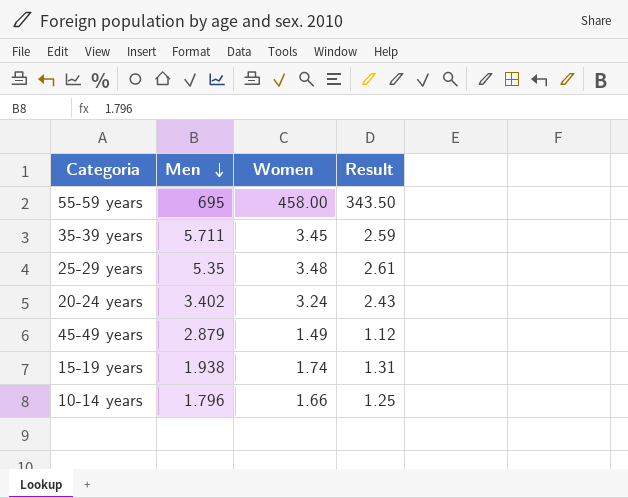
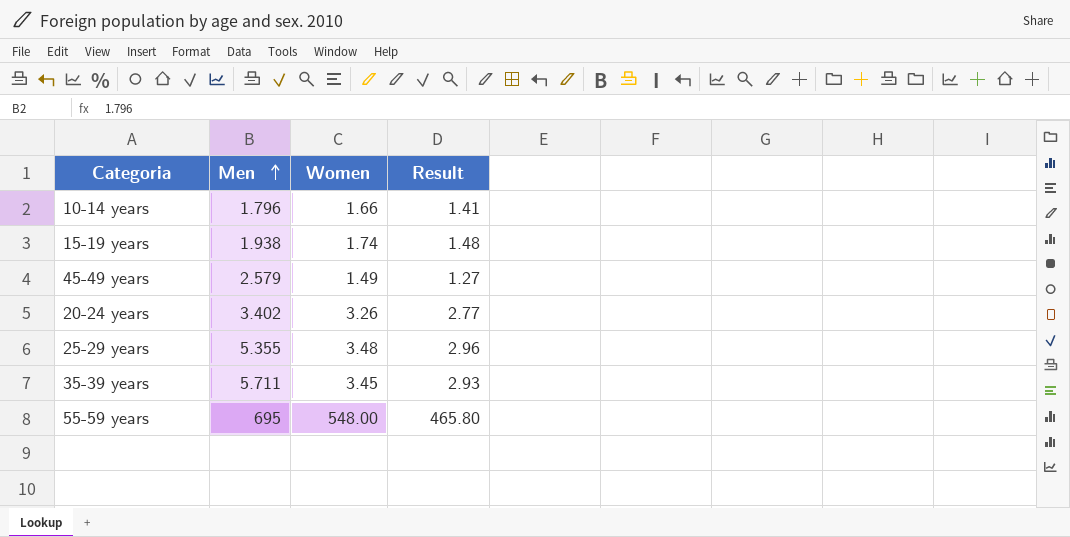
row order: Men descending -> Men ascending
column Result | formula: [Women] * 0.75 -> [Women] * 0.85
45-49 years | Men: 2.879 -> 2.579
20-24 years | Women: 3.24 -> 3.26
25-29 years | Men: 5.35 -> 5.355
55-59 years | Women: 458.00 -> 548.00

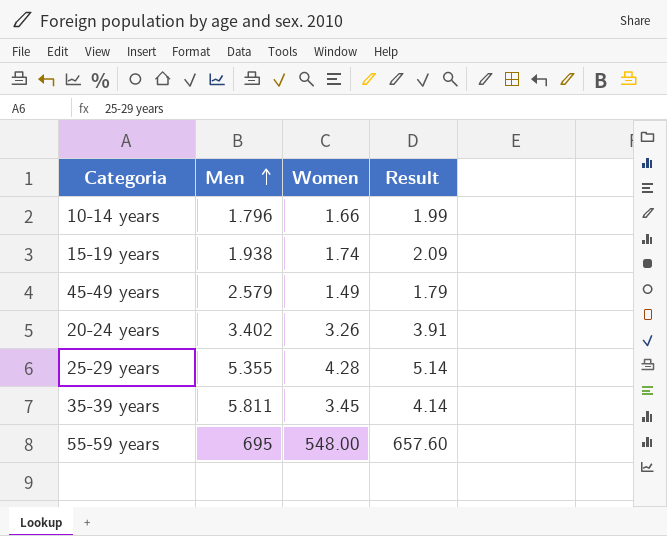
column Result | formula: [Women] * 0.85 -> [Women] * 1.2
25-29 years | Women: 3.48 -> 4.28
35-39 years | Men: 5.711 -> 5.811

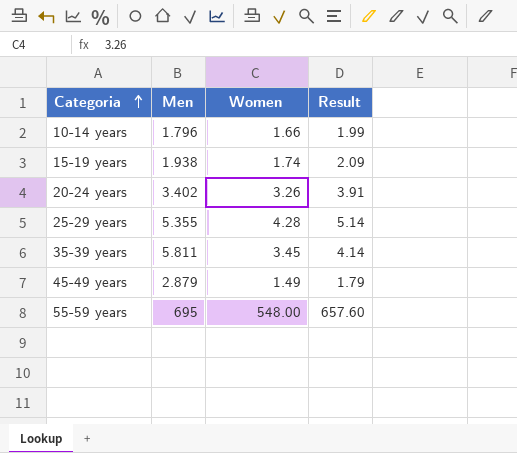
row order: Men ascending -> Categoria ascending
45-49 years | Men: 2.579 -> 2.879

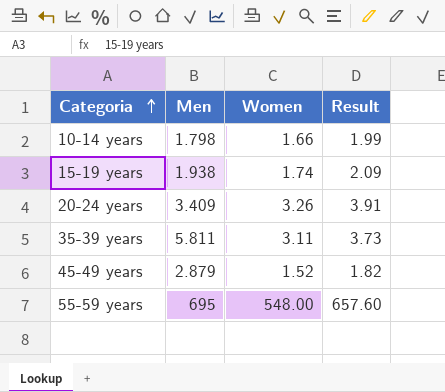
row 25-29 years: 5.355 | 4.28 | 5.14 -> none
10-14 years | Men: 1.796 -> 1.798
20-24 years | Men: 3.402 -> 3.409
35-39 years | Women: 3.45 -> 3.11
35-39 years | Result: 4.14 -> 3.73
45-49 years | Women: 1.49 -> 1.52
45-49 years | Result: 1.79 -> 1.82

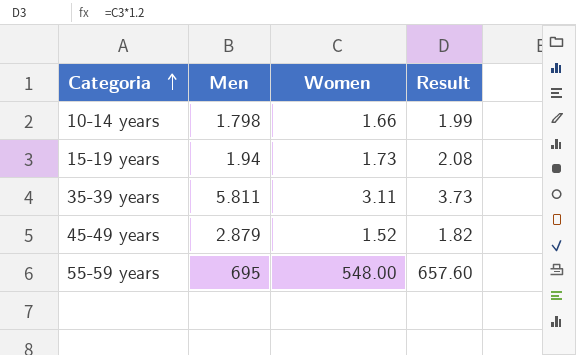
row 20-24 years: 3.409 | 3.26 | 3.91 -> none
15-19 years | Men: 1.938 -> 1.94
15-19 years | Women: 1.74 -> 1.73
15-19 years | Result: 2.09 -> 2.08

